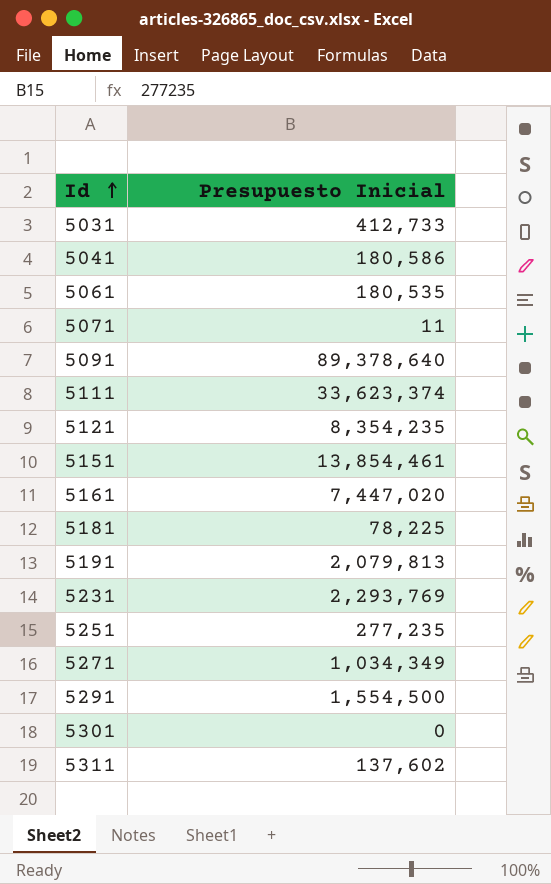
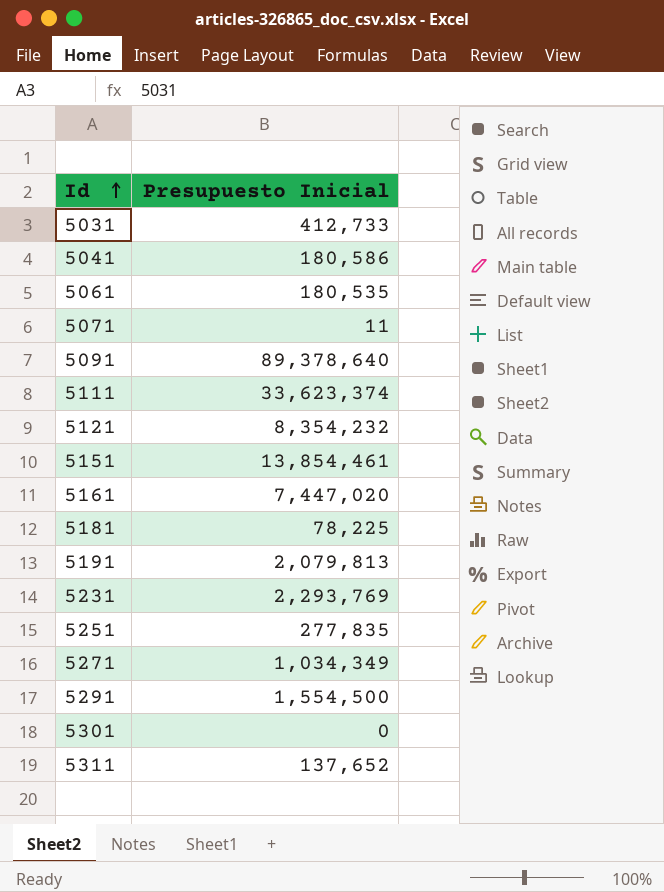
5121 | Presupuesto Inicial: 8,354,235 -> 8,354,232
5251 | Presupuesto Inicial: 277,235 -> 277,835
5311 | Presupuesto Inicial: 137,602 -> 137,652

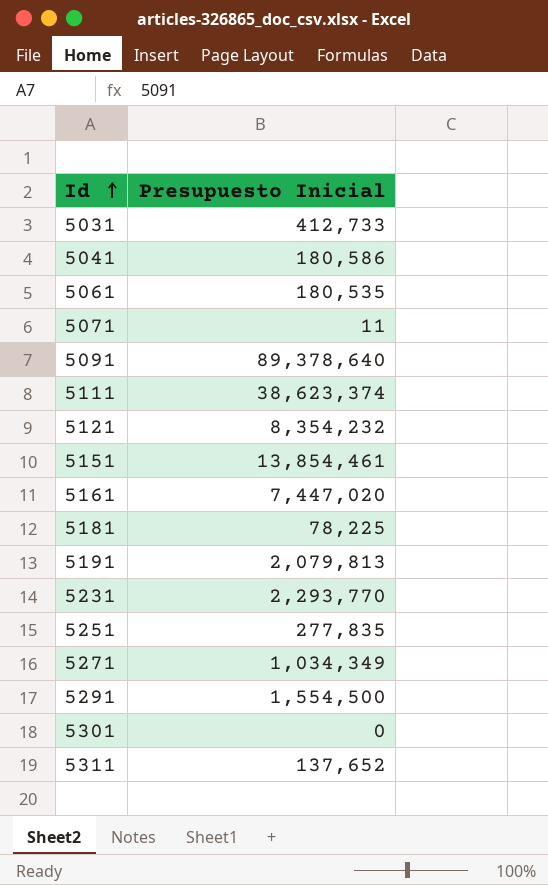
5111 | Presupuesto Inicial: 33,623,374 -> 38,623,374
5231 | Presupuesto Inicial: 2,293,769 -> 2,293,770

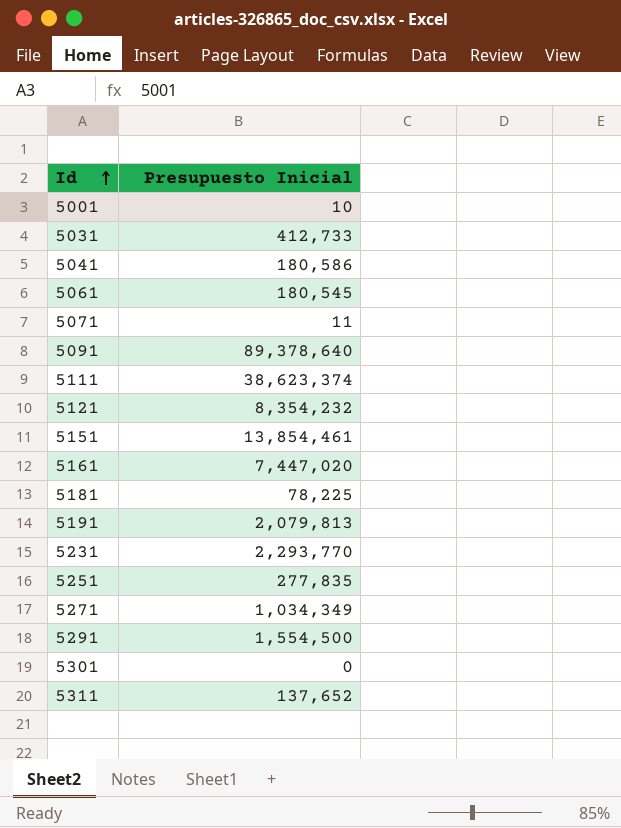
row 5001: none -> 10
5061 | Presupuesto Inicial: 180,535 -> 180,545

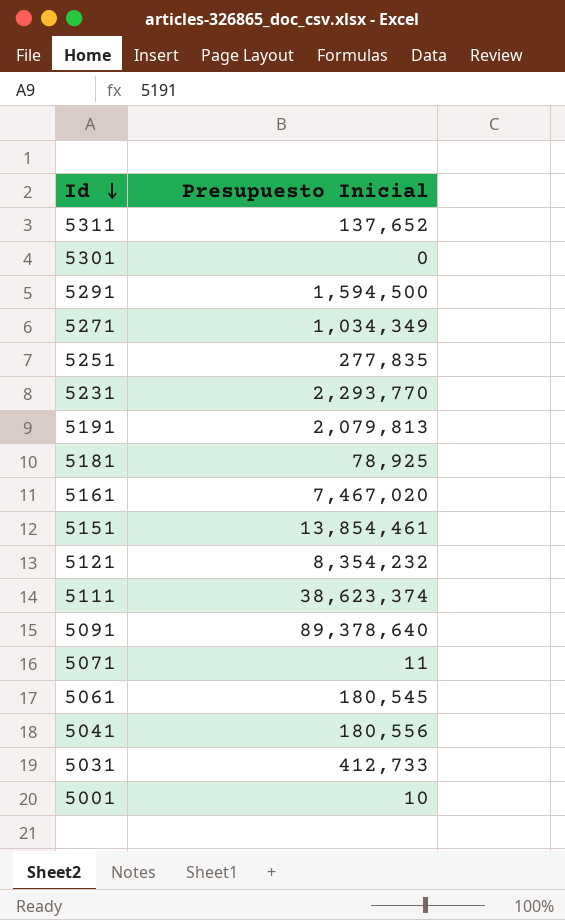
row order: Id ascending -> Id descending
5291 | Presupuesto Inicial: 1,554,500 -> 1,594,500
5181 | Presupuesto Inicial: 78,225 -> 78,925
5161 | Presupuesto Inicial: 7,447,020 -> 7,467,020
5041 | Presupuesto Inicial: 180,586 -> 180,556

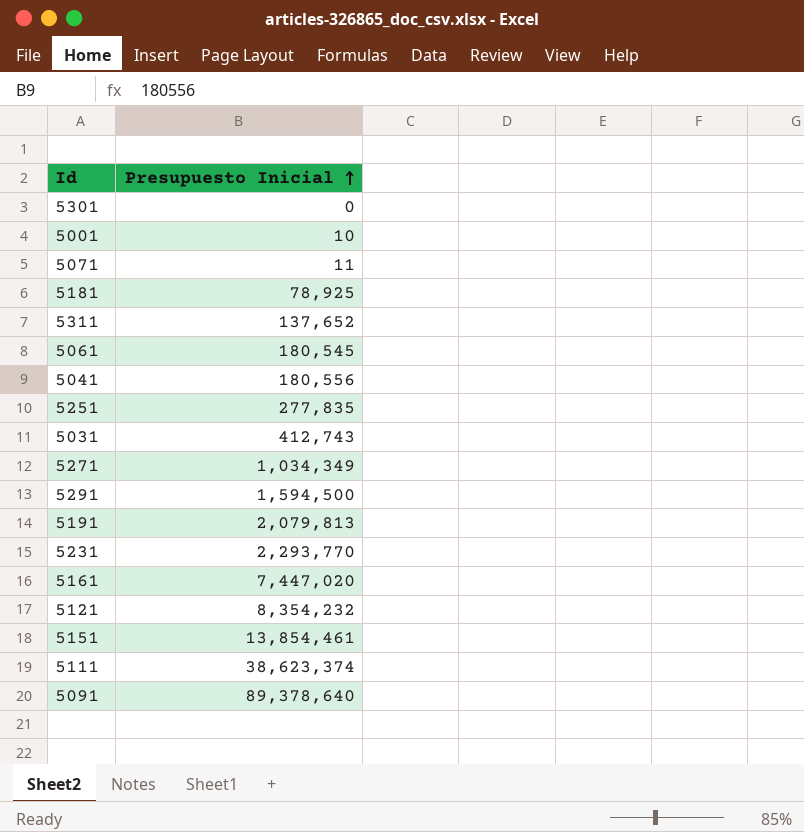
row order: Id descending -> Presupuesto Inicial ascending
5031 | Presupuesto Inicial: 412,733 -> 412,743
5161 | Presupuesto Inicial: 7,467,020 -> 7,447,020

